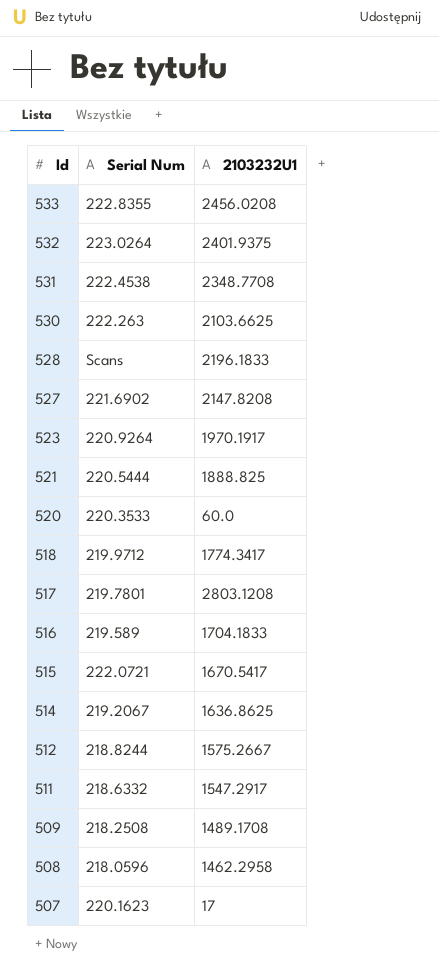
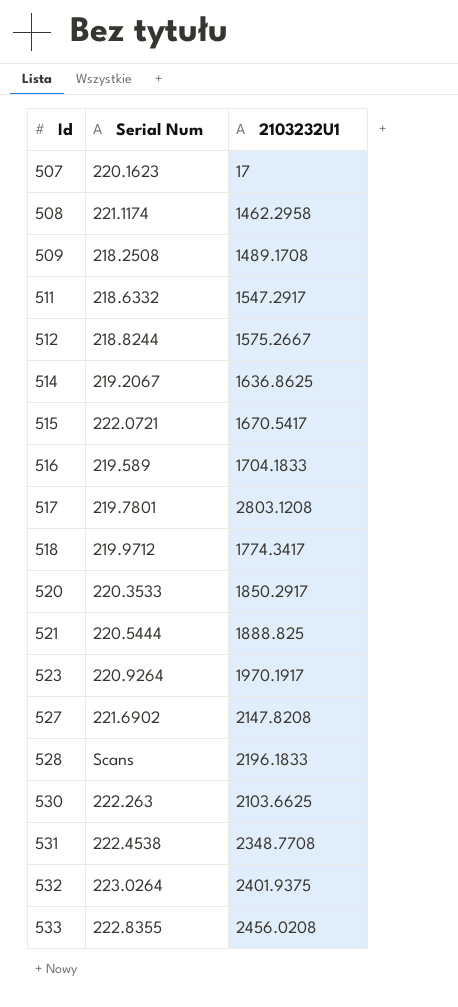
row order: Id descending -> Id ascending
508 | Serial Num: 218.0596 -> 221.1174
520 | 2103232U1: 60.0 -> 1850.2917

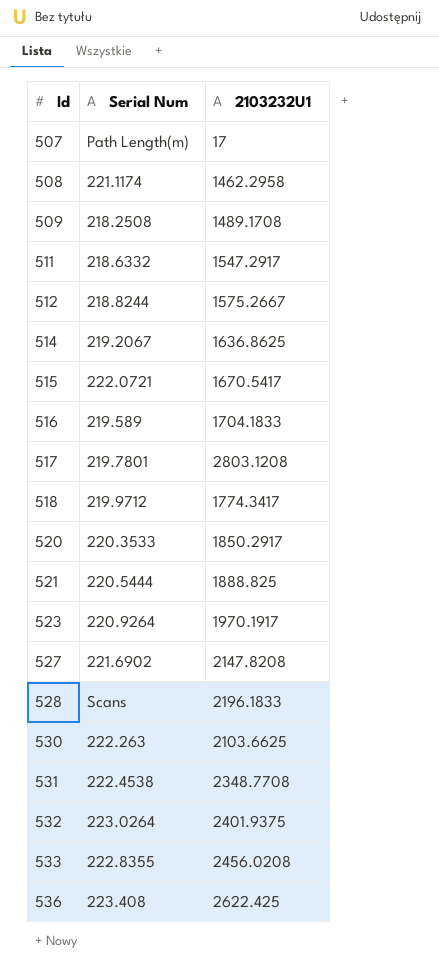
507 | Serial Num: 220.1623 -> Path Length(m)
row 536: none -> 223.408 | 2622.425

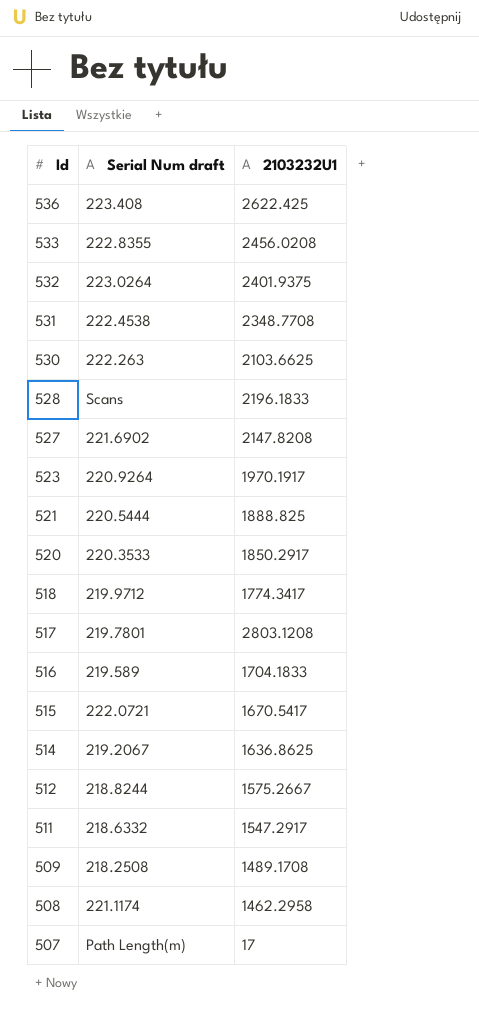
row order: Id ascending -> Id descending
column name: Serial Num -> Serial Num draft

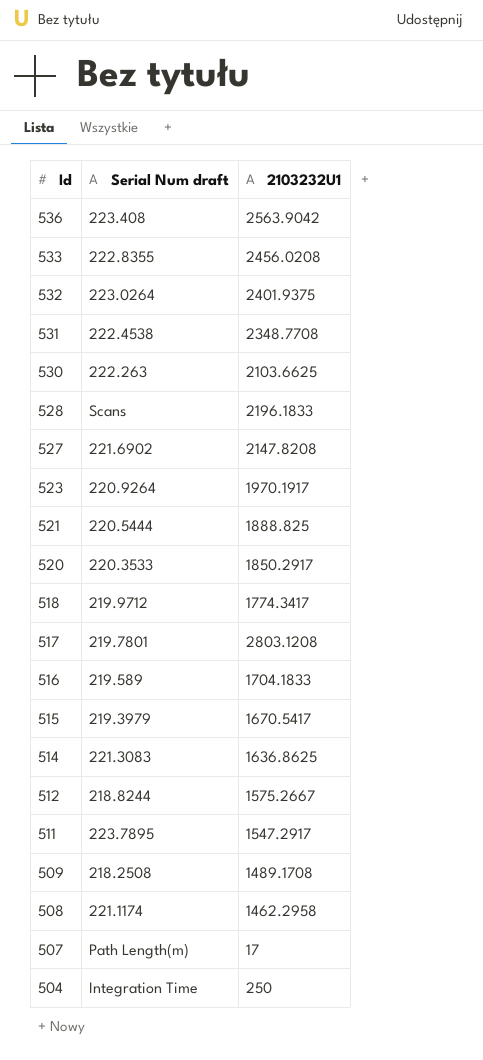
536 | 2103232U1: 2622.425 -> 2563.9042
515 | Serial Num draft: 222.0721 -> 219.3979
514 | Serial Num draft: 219.2067 -> 221.3083
511 | Serial Num draft: 218.6332 -> 223.7895
row 504: none -> Integration Time | 250

